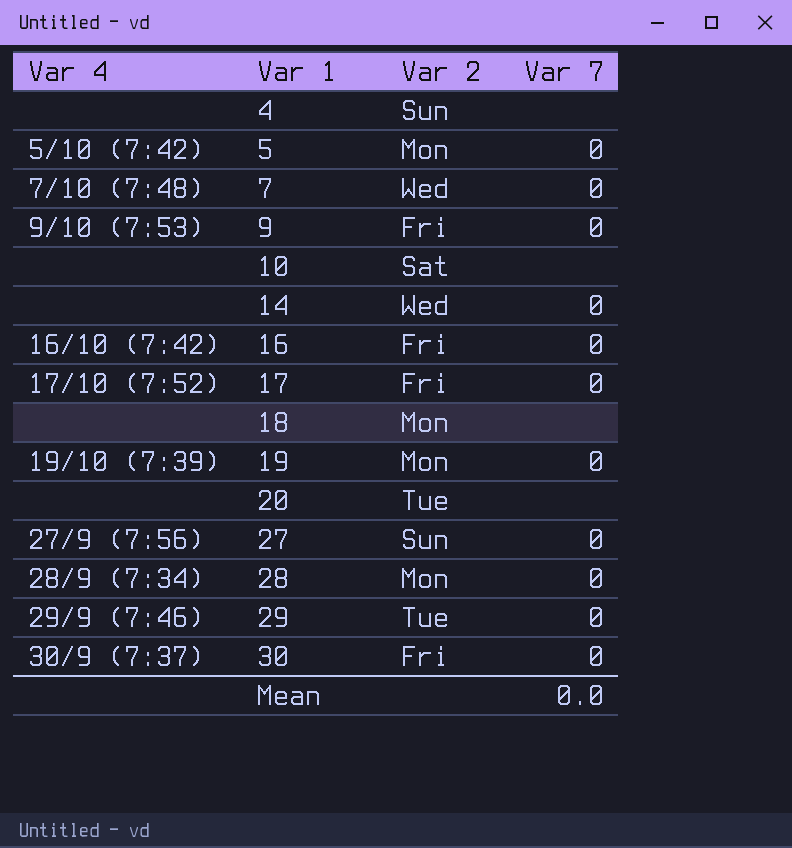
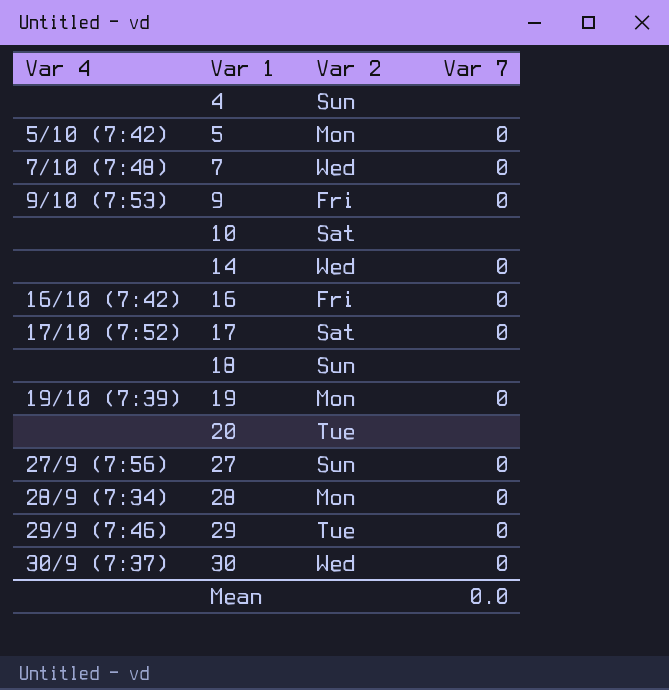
17 | Var 2: Fri -> Sat
18 | Var 2: Mon -> Sun
30 | Var 2: Fri -> Wed

